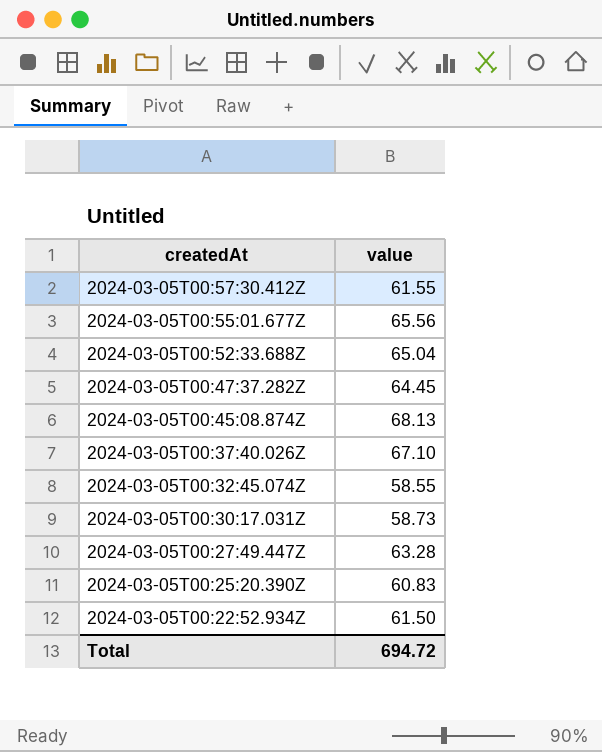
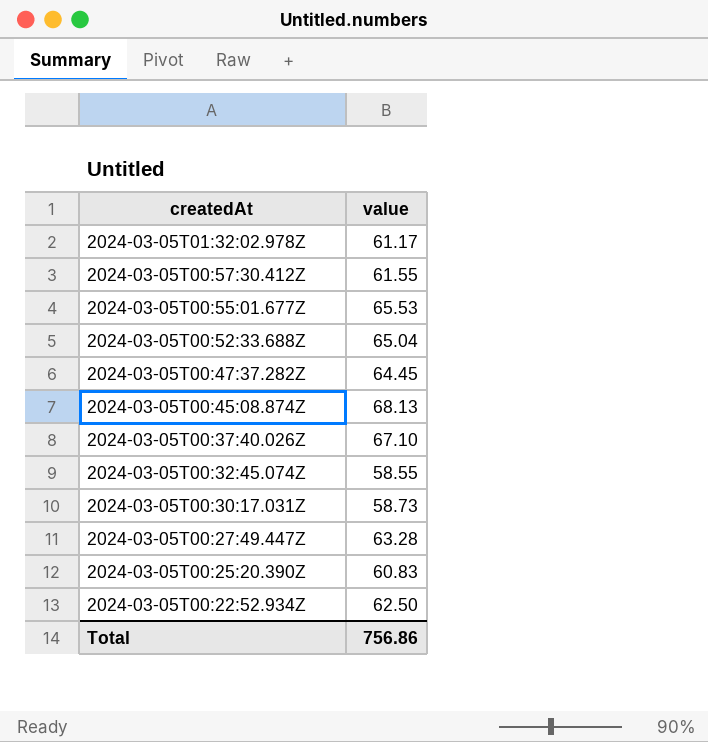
row 2024-03-05T01:32:02.978Z: none -> 61.17
2024-03-05T00:55:01.677Z | value: 65.56 -> 65.53
2024-03-05T00:22:52.934Z | value: 61.50 -> 62.50
Total | value: 694.72 -> 756.86

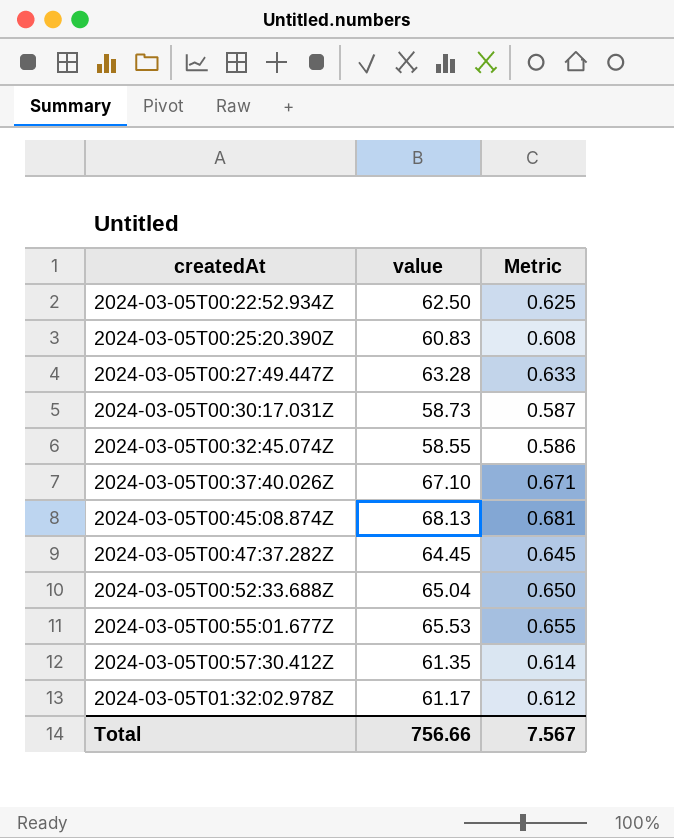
row order: createdAt descending -> createdAt ascending
column Metric | formula: none -> [value] * 0.01
2024-03-05T00:57:30.412Z | value: 61.55 -> 61.35
Total | value: 756.86 -> 756.66

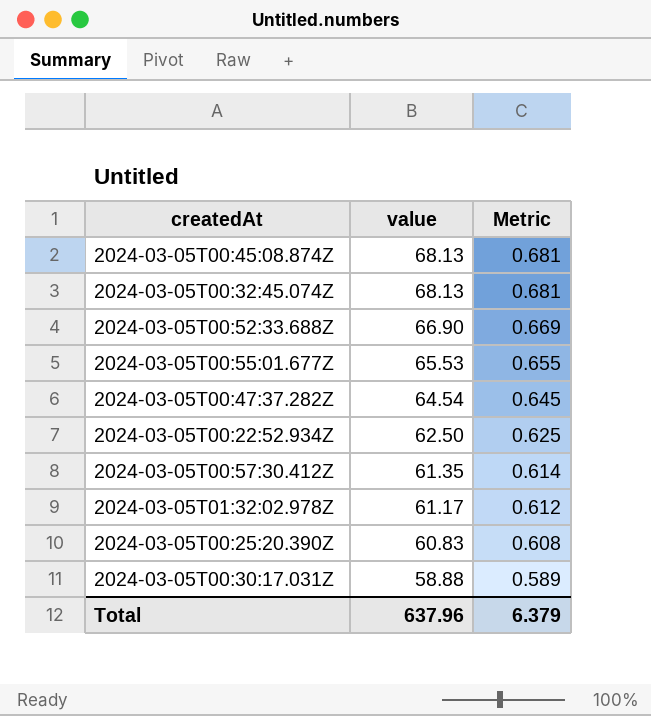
row order: createdAt ascending -> value descending
row 2024-03-05T00:27:49.447Z: 63.28 | 0.633 -> none
row 2024-03-05T00:37:40.026Z: 67.10 | 0.671 -> none
2024-03-05T00:32:45.074Z | value: 58.55 -> 68.13
2024-03-05T00:32:45.074Z | Metric: 0.586 -> 0.681
2024-03-05T00:52:33.688Z | value: 65.04 -> 66.90
2024-03-05T00:52:33.688Z | Metric: 0.650 -> 0.669
2024-03-05T00:47:37.282Z | value: 64.45 -> 64.54
2024-03-05T00:30:17.031Z | value: 58.73 -> 58.88
2024-03-05T00:30:17.031Z | Metric: 0.587 -> 0.589
Total | value: 756.66 -> 637.96
Total | Metric: 7.567 -> 6.379

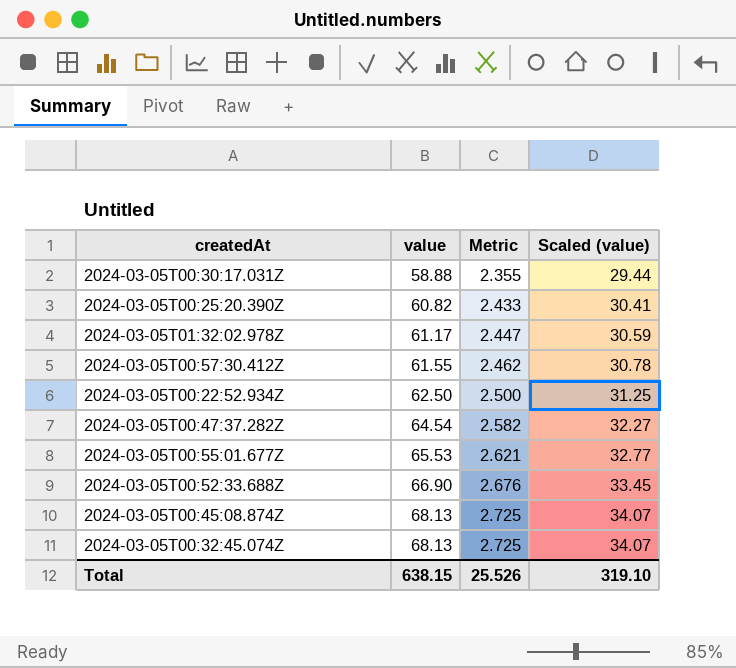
row order: value descending -> value ascending
column Metric | formula: [value] * 0.01 -> [value] * 0.04
column Scaled (value) | formula: none -> [value] * 0.5
2024-03-05T00:25:20.390Z | value: 60.83 -> 60.82
2024-03-05T00:57:30.412Z | value: 61.35 -> 61.55
Total | value: 637.96 -> 638.15
Total | Metric: 6.379 -> 25.526

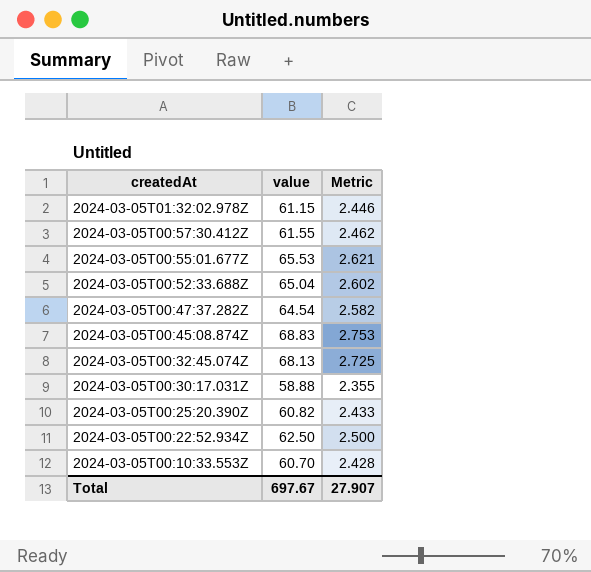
row order: value ascending -> createdAt descending
column Scaled (value) | formula: [value] * 0.5 -> none
2024-03-05T01:32:02.978Z | value: 61.17 -> 61.15
2024-03-05T01:32:02.978Z | Metric: 2.447 -> 2.446
2024-03-05T00:52:33.688Z | value: 66.90 -> 65.04
2024-03-05T00:52:33.688Z | Metric: 2.676 -> 2.602
2024-03-05T00:45:08.874Z | value: 68.13 -> 68.83
2024-03-05T00:45:08.874Z | Metric: 2.725 -> 2.753
row 2024-03-05T00:10:33.553Z: none -> 60.70 | 2.428
Total | value: 638.15 -> 697.67
Total | Metric: 25.526 -> 27.907

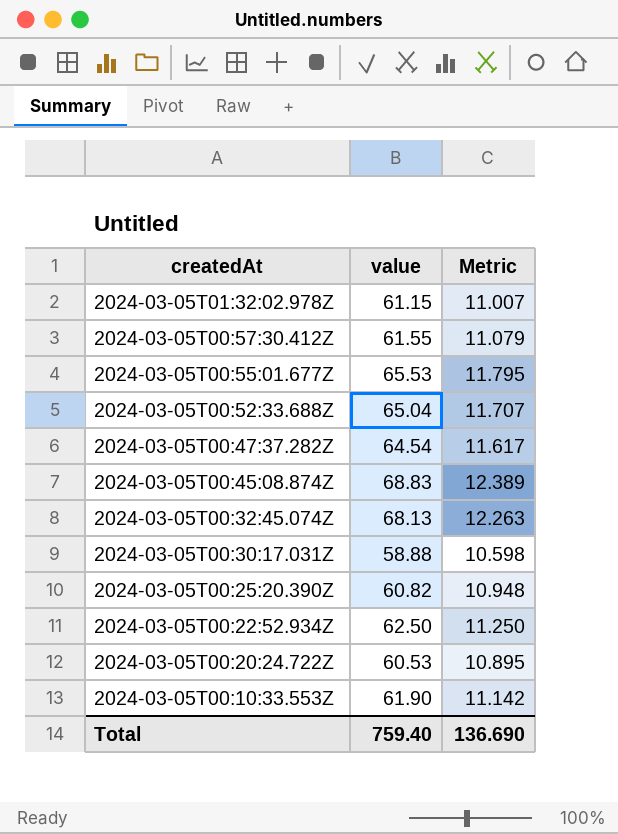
column Metric | formula: [value] * 0.04 -> [value] * 0.18
row 2024-03-05T00:20:24.722Z: none -> 60.53 | 10.895
2024-03-05T00:10:33.553Z | value: 60.70 -> 61.90
Total | value: 697.67 -> 759.40
Total | Metric: 27.907 -> 136.690

